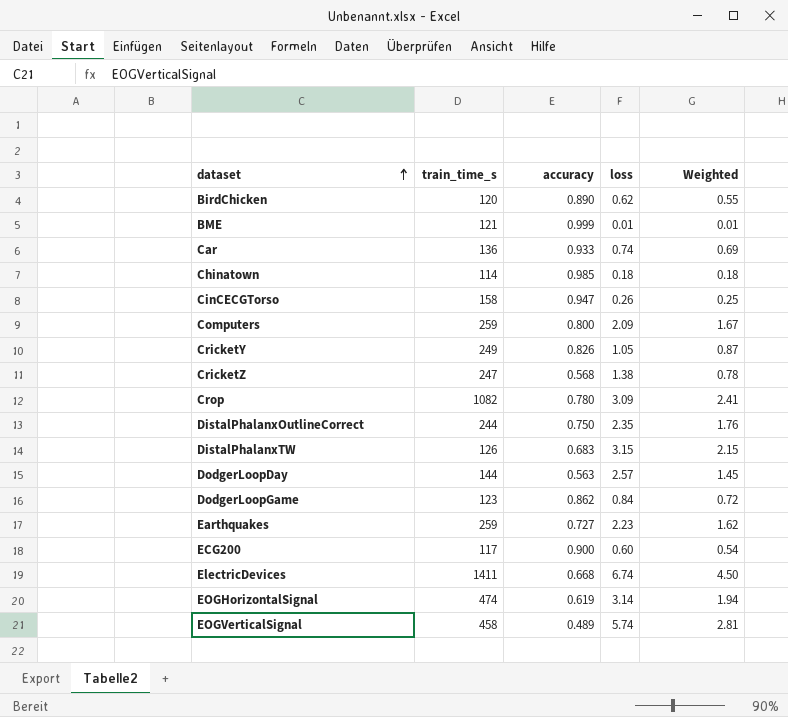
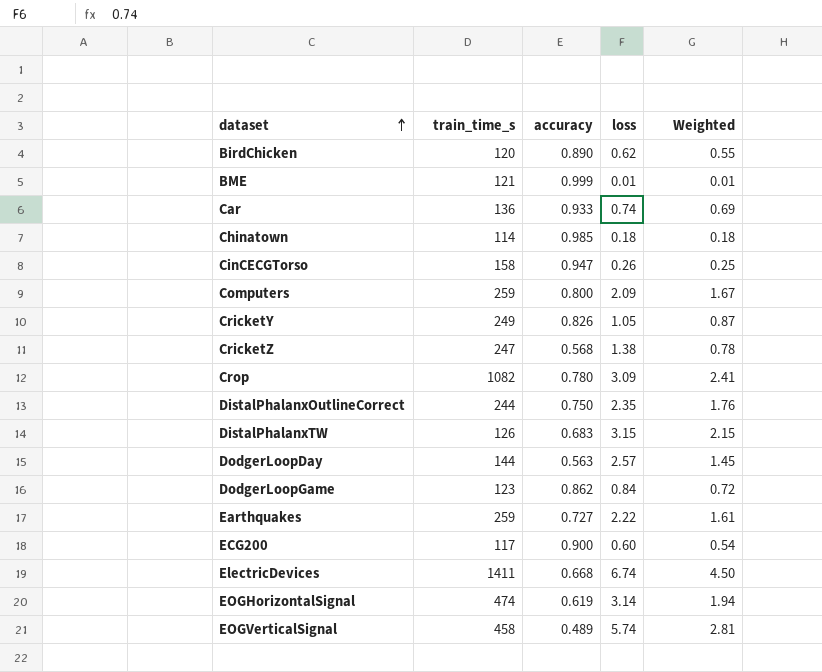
Earthquakes | loss: 2.23 -> 2.22
Earthquakes | Weighted: 1.62 -> 1.61

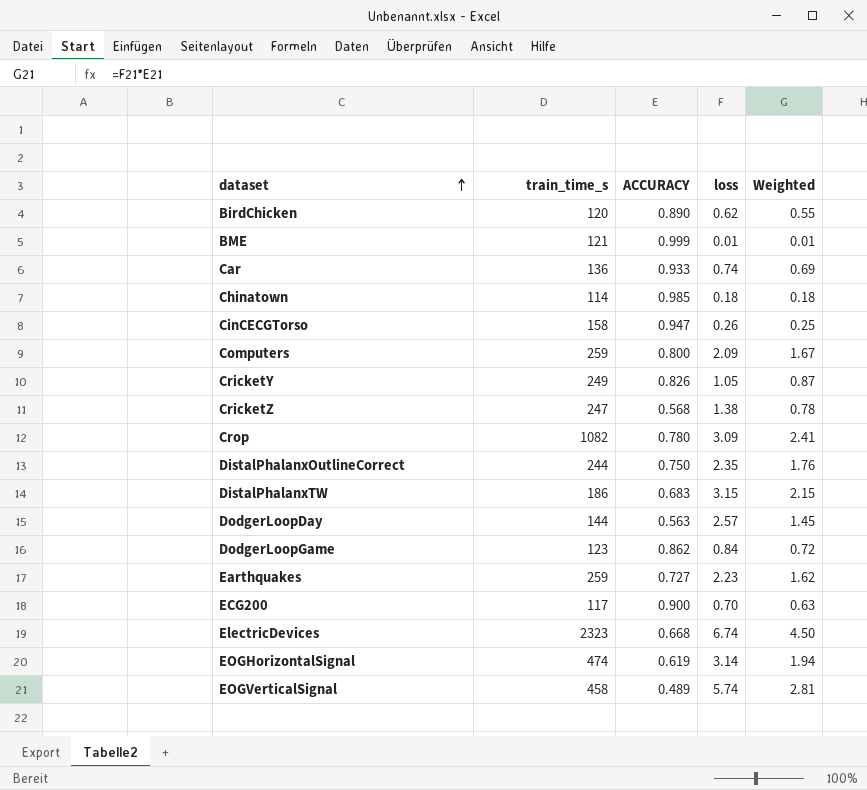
column name: accuracy -> ACCURACY
DistalPhalanxTW | train_time_s: 126 -> 186
Earthquakes | loss: 2.22 -> 2.23
Earthquakes | Weighted: 1.61 -> 1.62
ECG200 | loss: 0.60 -> 0.70
ECG200 | Weighted: 0.54 -> 0.63
ElectricDevices | train_time_s: 1411 -> 2323

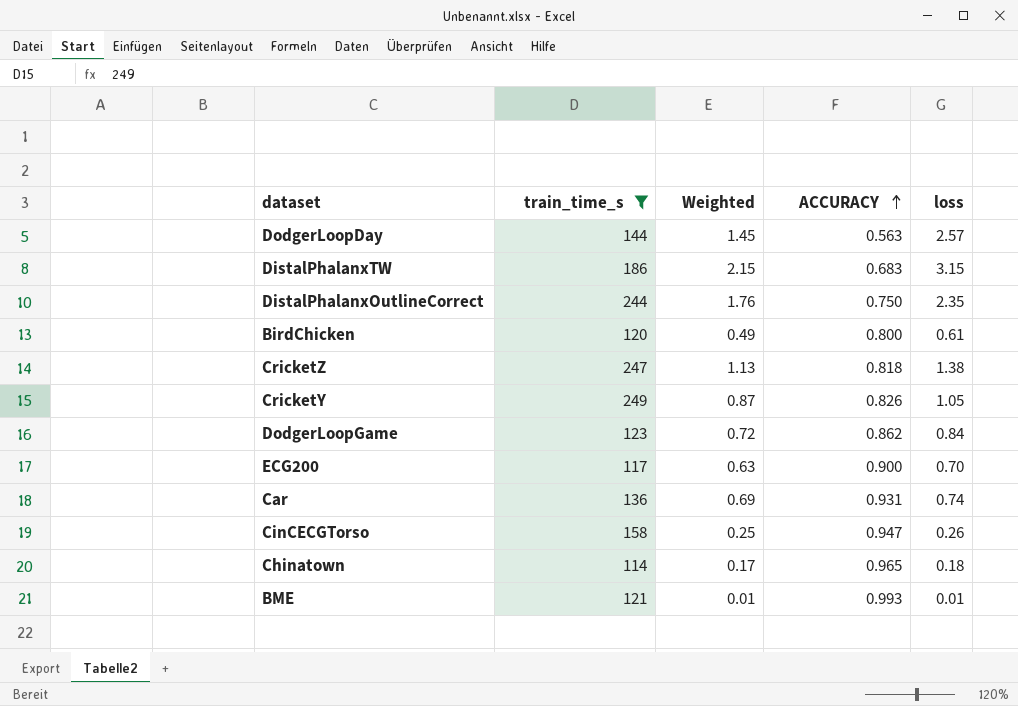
filter: none -> train_time_s <= 249
row order: dataset ascending -> ACCURACY ascending
column Weighted | position: 5 -> 3
BirdChicken | Weighted: 0.55 -> 0.49
BirdChicken | ACCURACY: 0.890 -> 0.800
BirdChicken | loss: 0.62 -> 0.61
CricketZ | Weighted: 0.78 -> 1.13
CricketZ | ACCURACY: 0.568 -> 0.818
Car | ACCURACY: 0.933 -> 0.931
Chinatown | Weighted: 0.18 -> 0.17
Chinatown | ACCURACY: 0.985 -> 0.965
BME | ACCURACY: 0.999 -> 0.993

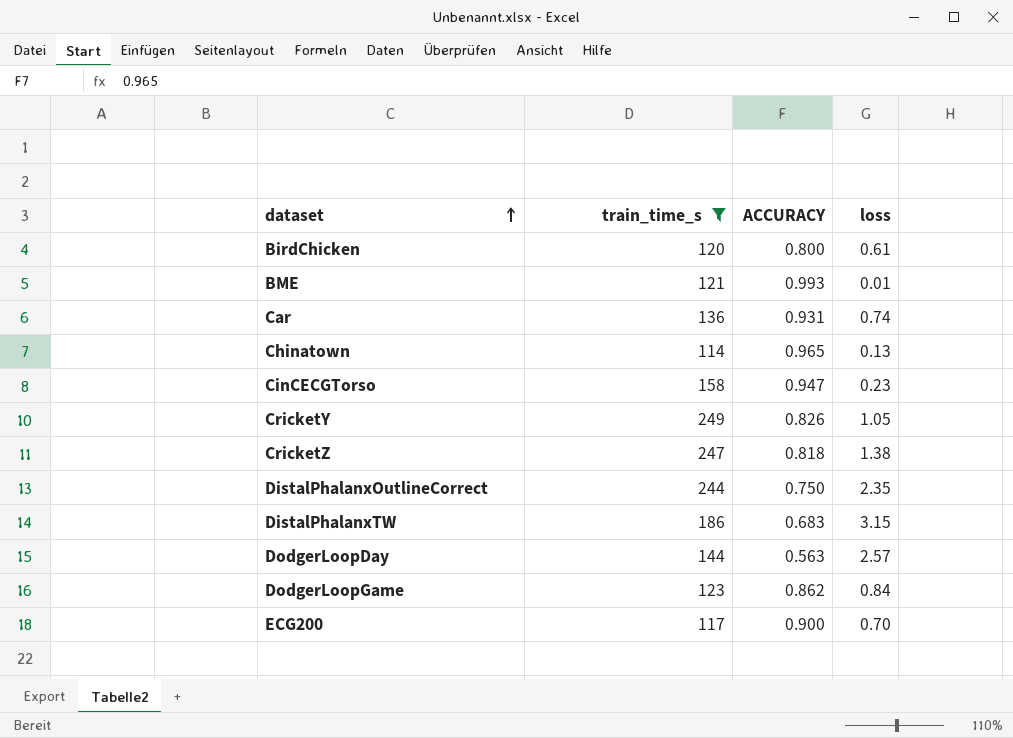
row order: ACCURACY ascending -> dataset ascending
column Weighted | formula: [ACCURACY] * [loss] -> none
Chinatown | loss: 0.18 -> 0.13
CinCECGTorso | loss: 0.26 -> 0.23

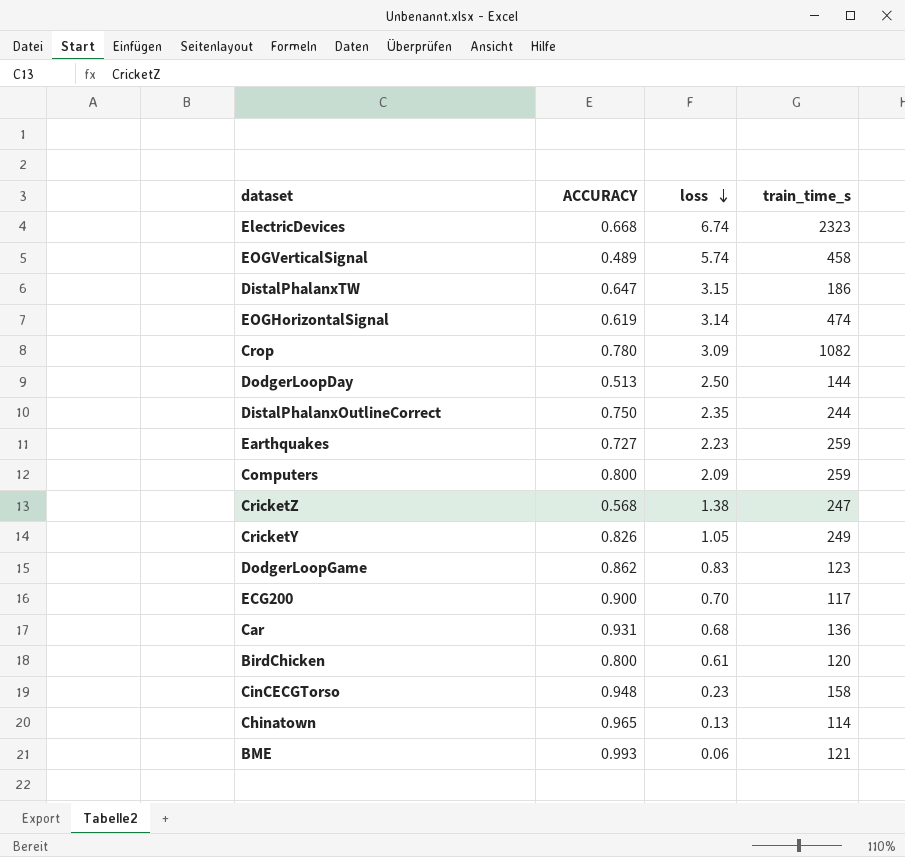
filter: train_time_s <= 249 -> none
row order: dataset ascending -> loss descending
column train_time_s | position: 2 -> 4
DistalPhalanxTW | ACCURACY: 0.683 -> 0.647
DodgerLoopDay | ACCURACY: 0.563 -> 0.513
DodgerLoopDay | loss: 2.57 -> 2.50
CricketZ | ACCURACY: 0.818 -> 0.568
DodgerLoopGame | loss: 0.84 -> 0.83
Car | loss: 0.74 -> 0.68
CinCECGTorso | ACCURACY: 0.947 -> 0.948
BME | loss: 0.01 -> 0.06

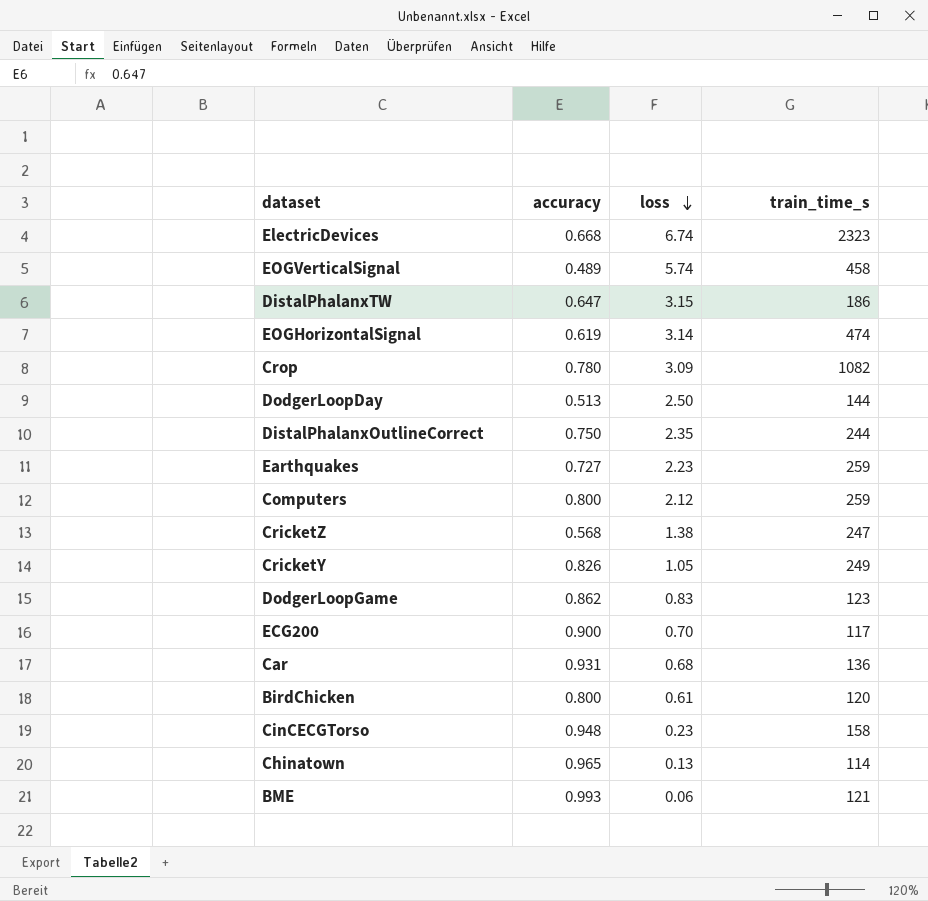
column name: ACCURACY -> accuracy
Computers | loss: 2.09 -> 2.12

